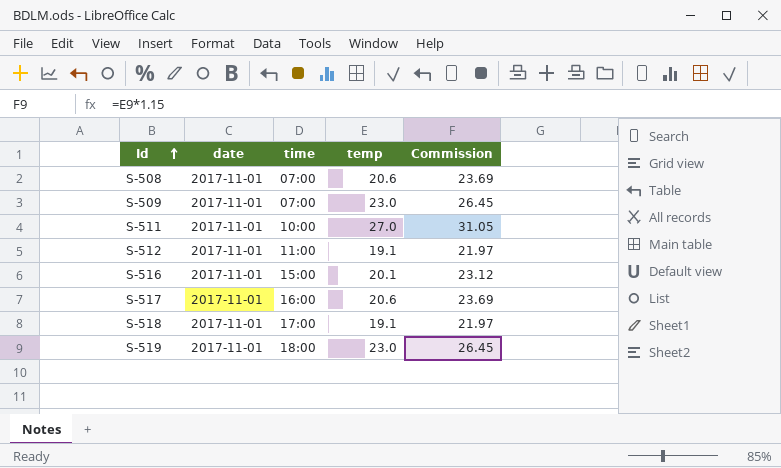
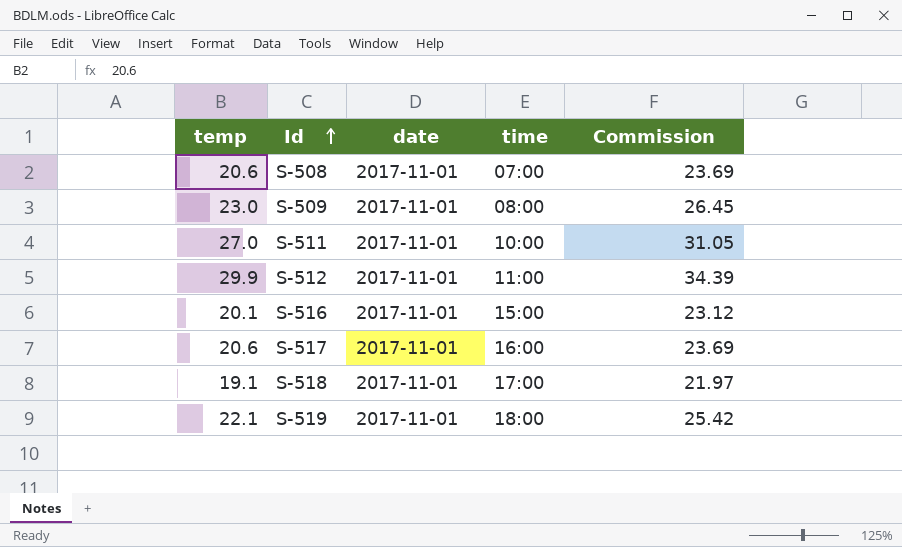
column temp | position: 4 -> 1
S-509 | time: 07:00 -> 08:00
S-512 | temp: 19.1 -> 29.9
S-512 | Commission: 21.97 -> 34.39
S-519 | temp: 23.0 -> 22.1
S-519 | Commission: 26.45 -> 25.42

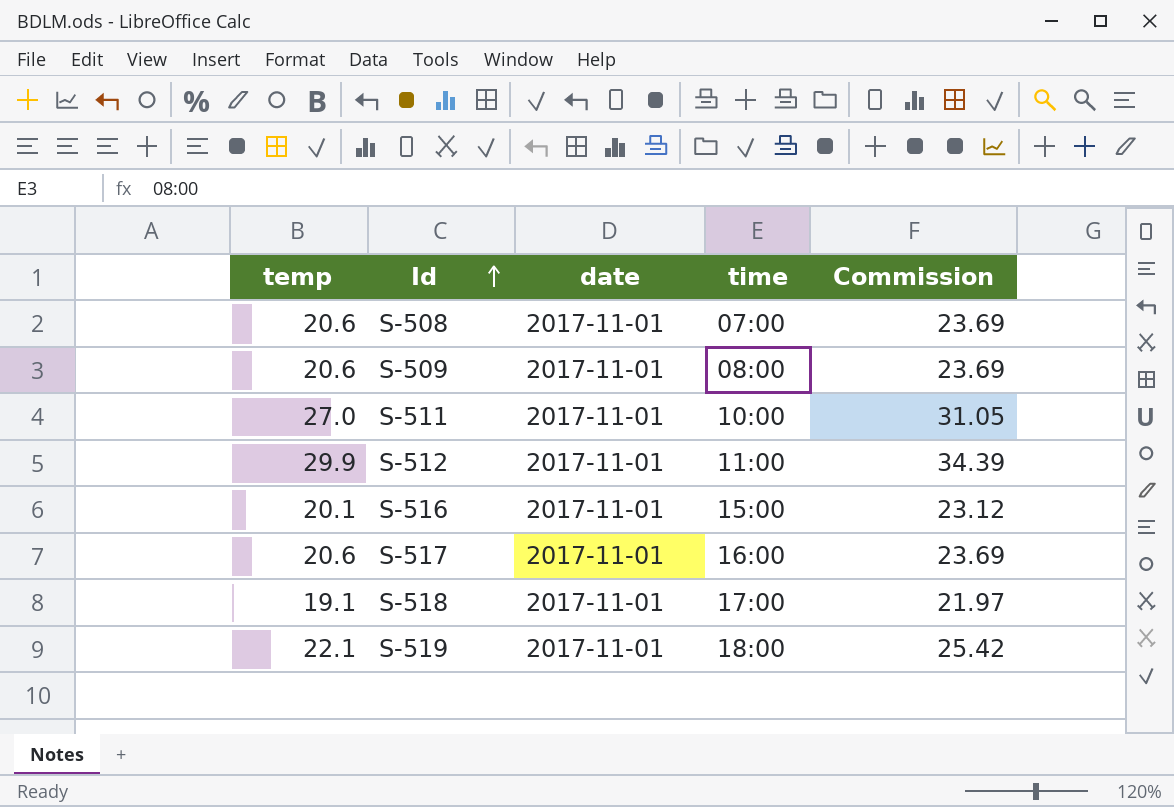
S-509 | temp: 23.0 -> 20.6
S-509 | Commission: 26.45 -> 23.69

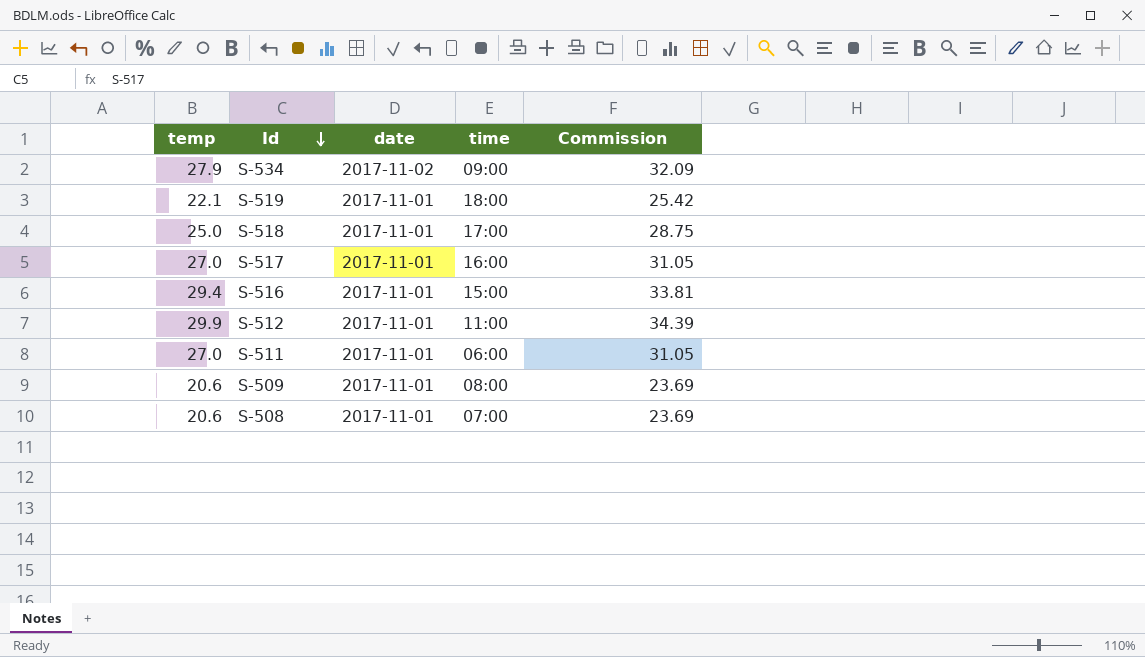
row order: Id ascending -> Id descending
row S-534: none -> 27.9 | 2017-11-02 | 09:00 | 32.09
S-518 | temp: 19.1 -> 25.0
S-518 | Commission: 21.97 -> 28.75
S-517 | temp: 20.6 -> 27.0
S-517 | Commission: 23.69 -> 31.05
S-516 | temp: 20.1 -> 29.4
S-516 | Commission: 23.12 -> 33.81
S-511 | time: 10:00 -> 06:00

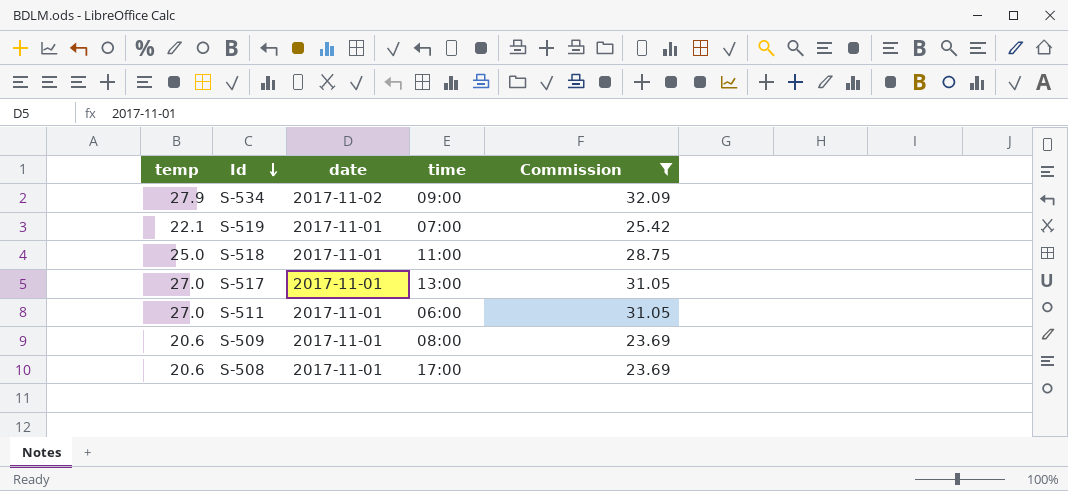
filter: none -> Commission <= 32.09
S-519 | time: 18:00 -> 07:00
S-518 | time: 17:00 -> 11:00
S-517 | time: 16:00 -> 13:00
S-508 | time: 07:00 -> 17:00

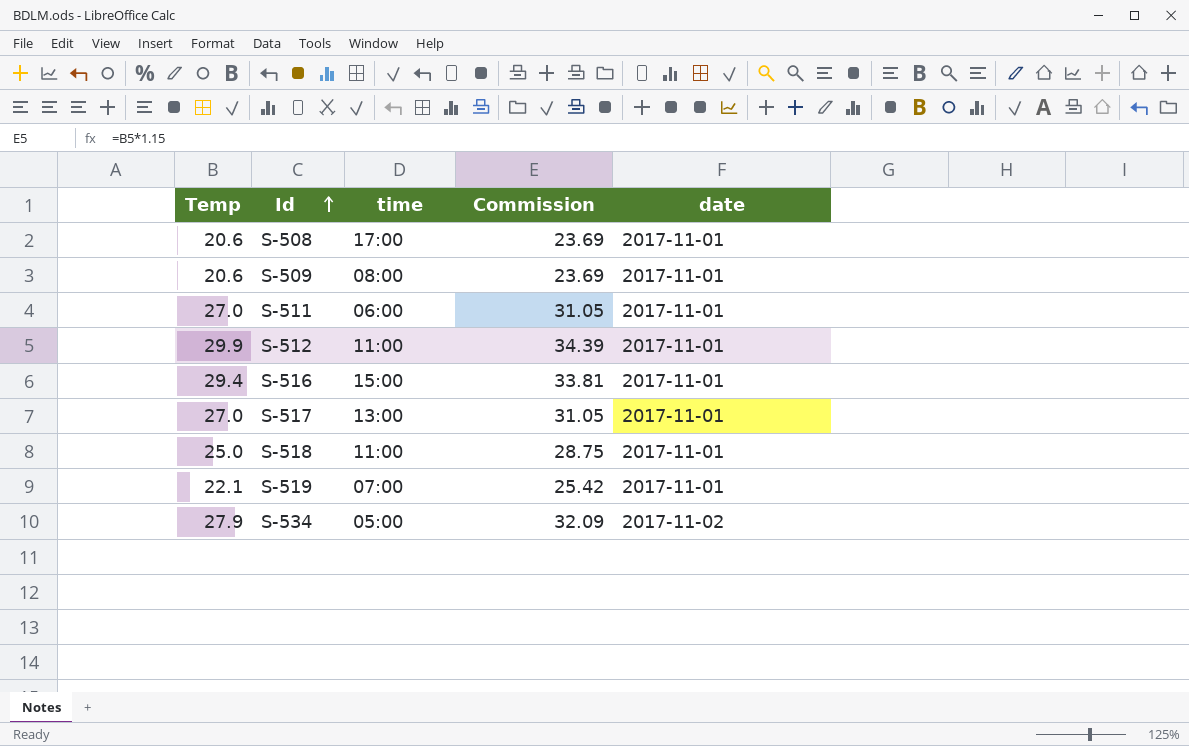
filter: Commission <= 32.09 -> none
row order: Id descending -> Id ascending
column name: temp -> Temp
column date | position: 3 -> 5
S-534 | time: 09:00 -> 05:00

